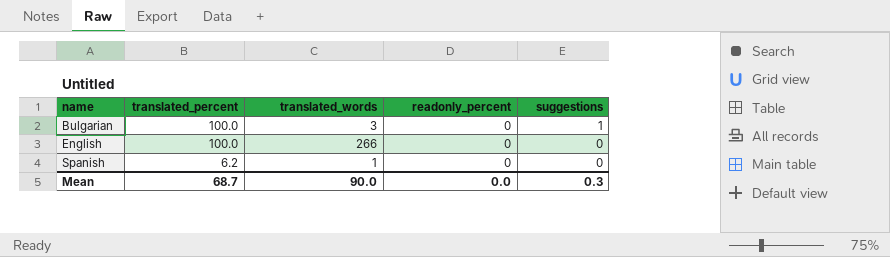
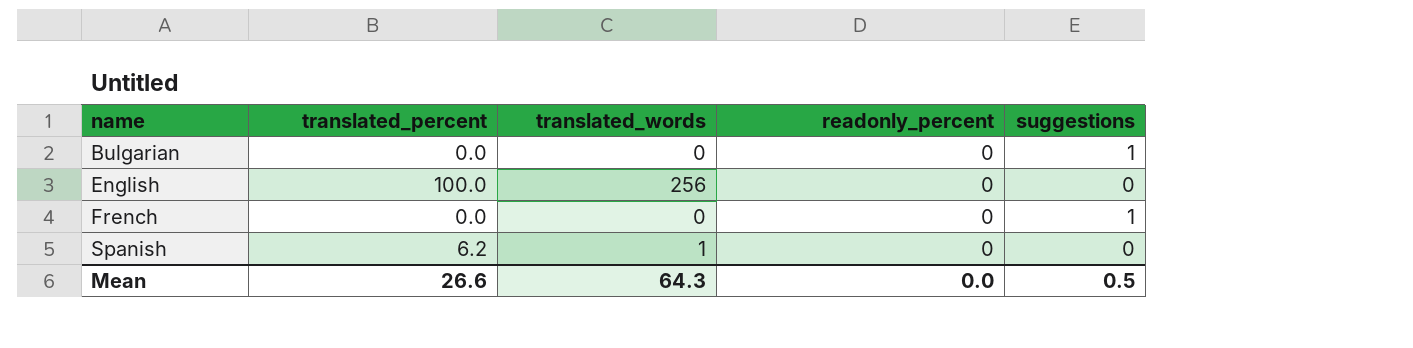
Bulgarian | translated_percent: 100.0 -> 0.0
Bulgarian | translated_words: 3 -> 0
English | translated_words: 266 -> 256
row French: none -> 0.0 | 0 | 0 | 1
Mean | translated_percent: 68.7 -> 26.6
Mean | translated_words: 90.0 -> 64.3
Mean | suggestions: 0.3 -> 0.5

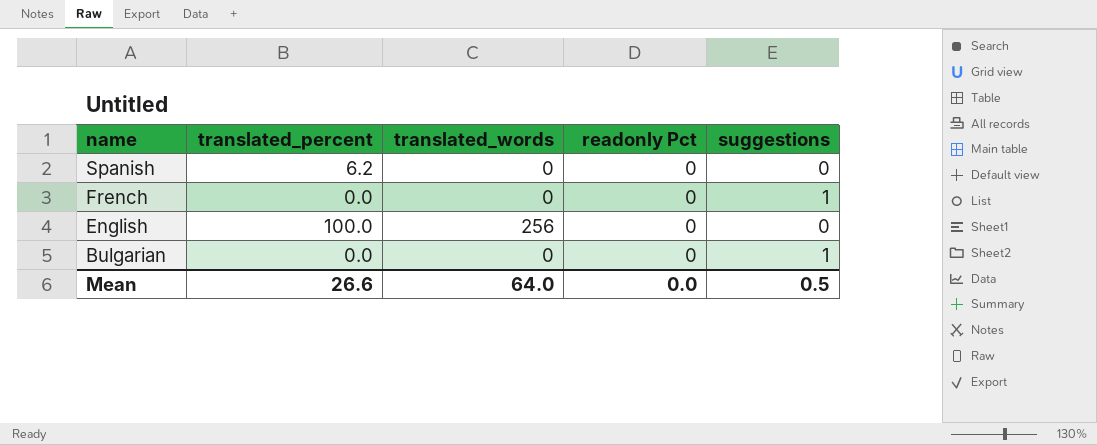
row order: name ascending -> name descending
column name: readonly_percent -> readonly Pct
Spanish | translated_words: 1 -> 0
Mean | translated_words: 64.3 -> 64.0

